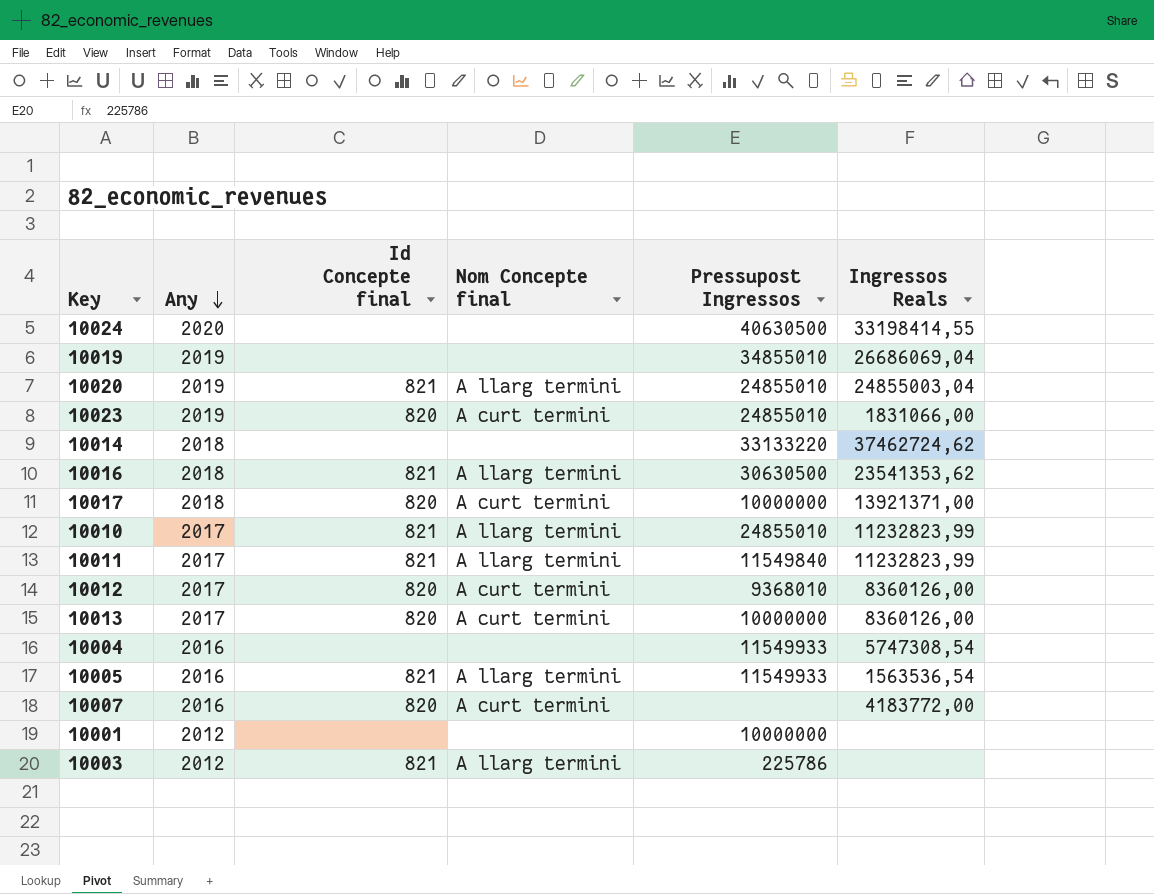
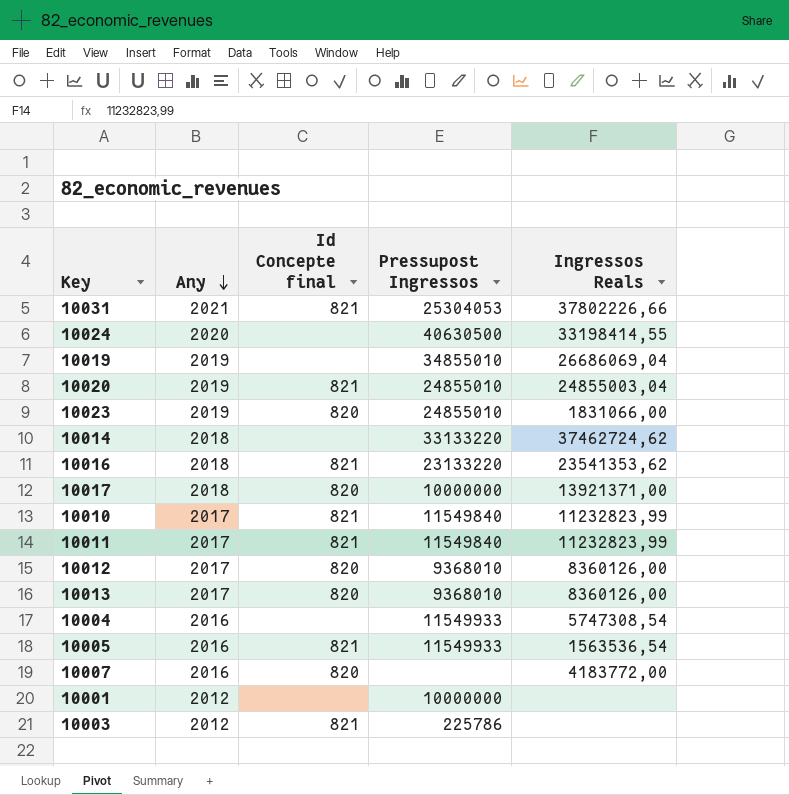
column Nom Concepte final | position: 4 -> none
row 10031: none -> 2021 | 821 | 25304053 | 37802226,66
10016 | Pressupost Ingressos: 30630500 -> 23133220
10010 | Pressupost Ingressos: 24855010 -> 11549840
10013 | Pressupost Ingressos: 10000000 -> 9368010

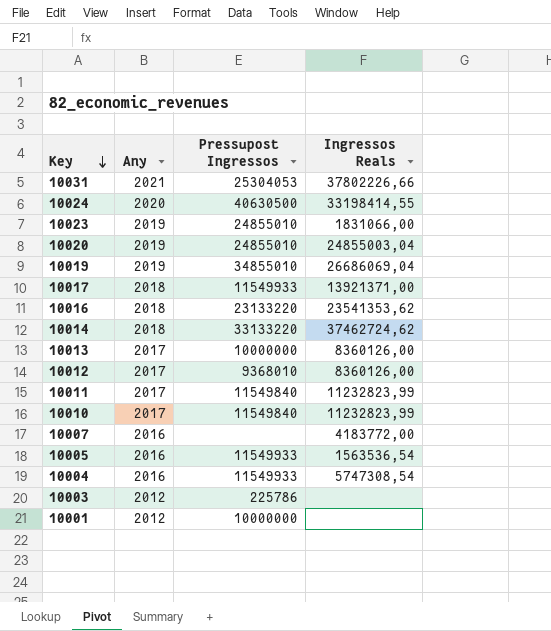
row order: Any descending -> Key descending
column Id Concepte final | position: 3 -> none
10017 | Pressupost Ingressos: 10000000 -> 11549933
10013 | Pressupost Ingressos: 9368010 -> 10000000

